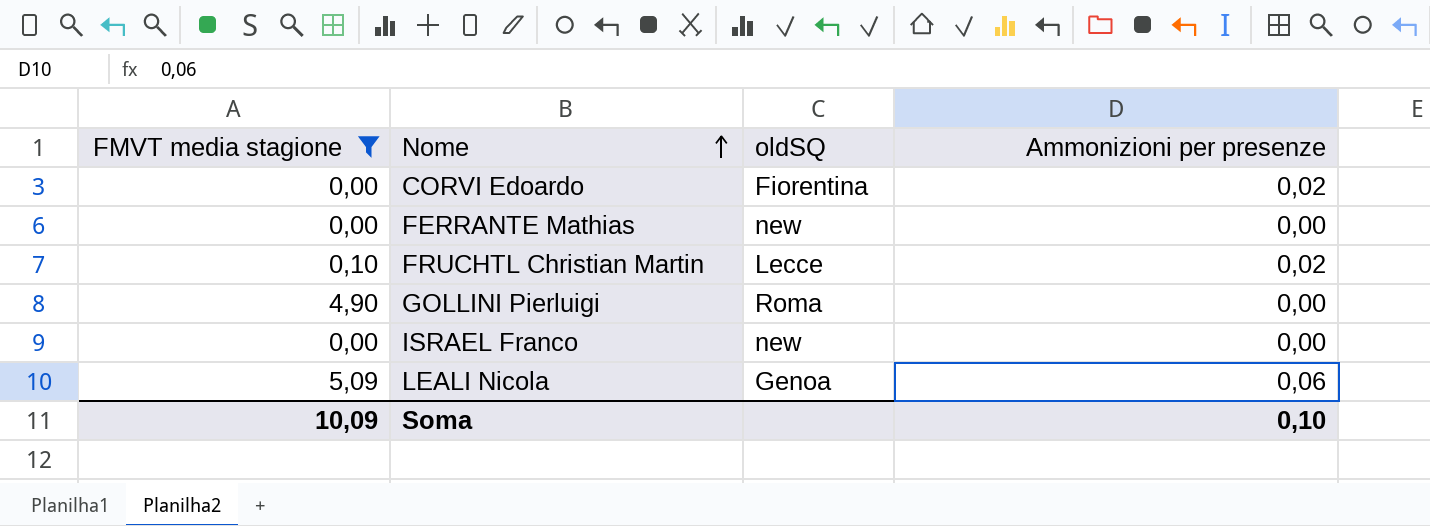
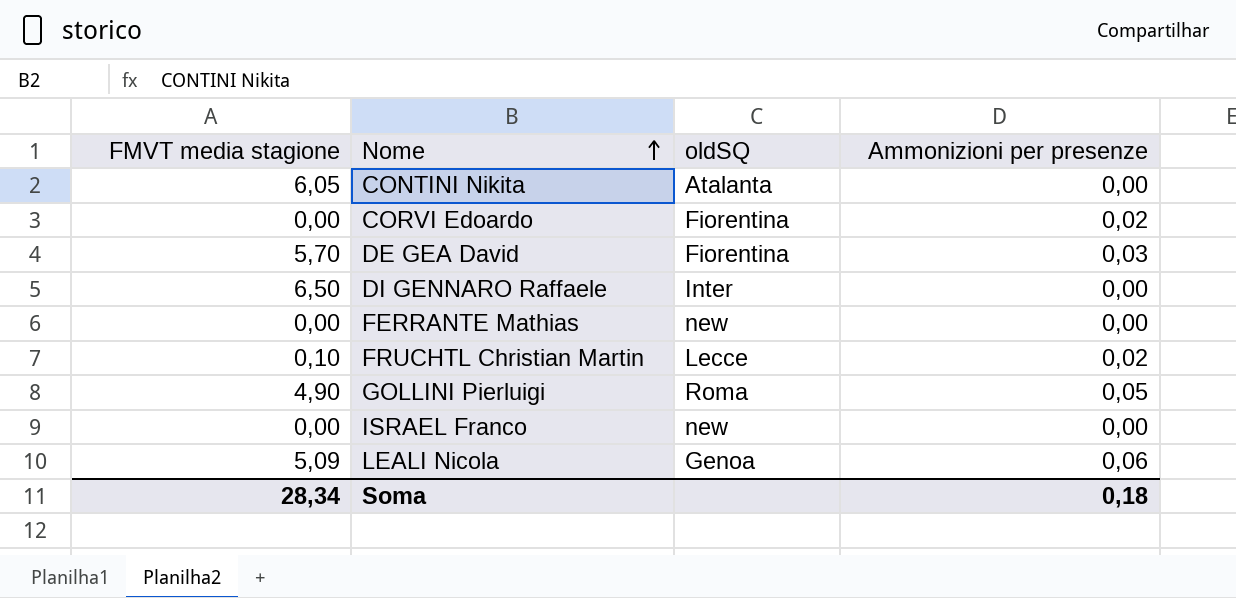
filter: FMVT media stagione <= 5,09 -> none
GOLLINI Pierluigi | Ammonizioni per presenze: 0,00 -> 0,05
Soma | FMVT media stagione: 10,09 -> 28,34
Soma | Ammonizioni per presenze: 0,10 -> 0,18

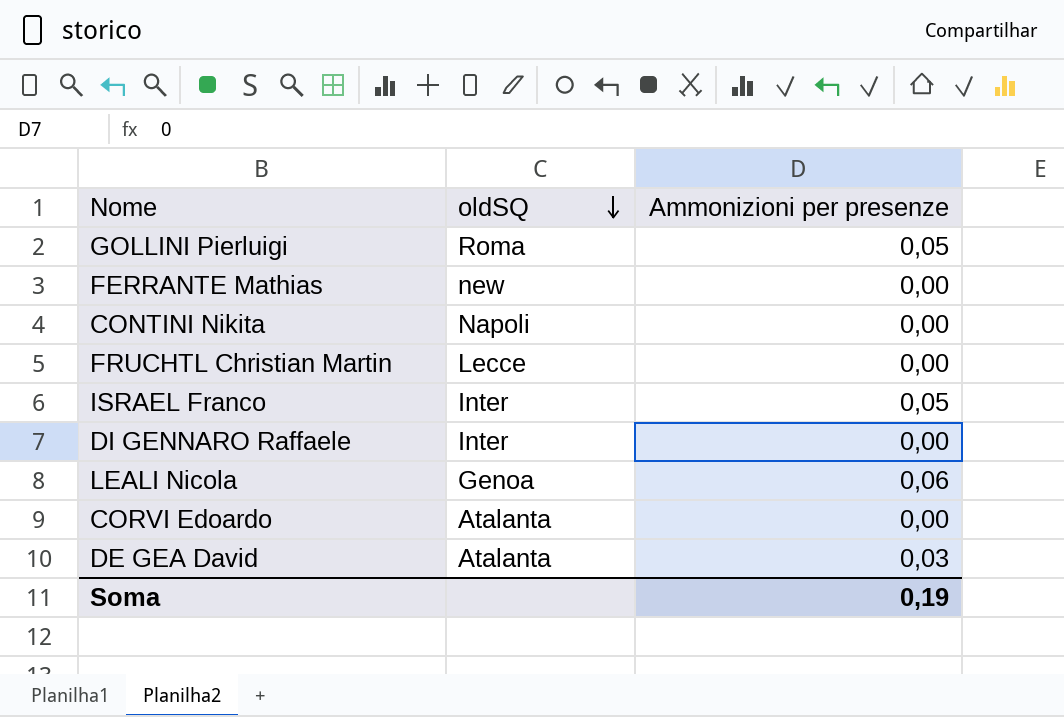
row order: Nome ascending -> oldSQ descending
column FMVT media stagione | position: 1 -> none
CONTINI Nikita | oldSQ: Atalanta -> Napoli
FRUCHTL Christian Martin | Ammonizioni per presenze: 0,02 -> 0,00
ISRAEL Franco | oldSQ: new -> Inter
ISRAEL Franco | Ammonizioni per presenze: 0,00 -> 0,05
CORVI Edoardo | oldSQ: Fiorentina -> Atalanta
CORVI Edoardo | Ammonizioni per presenze: 0,02 -> 0,00
DE GEA David | oldSQ: Fiorentina -> Atalanta
Soma | Ammonizioni per presenze: 0,18 -> 0,19

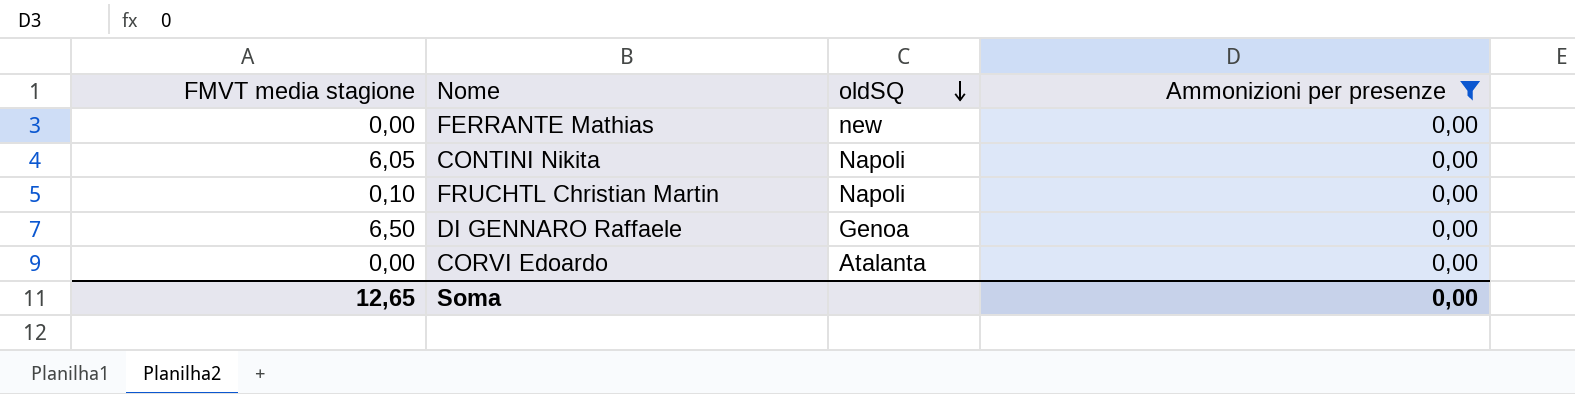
filter: none -> Ammonizioni per presenze = 0,00
column FMVT media stagione | position: none -> 1
FRUCHTL Christian Martin | oldSQ: Lecce -> Napoli
DI GENNARO Raffaele | oldSQ: Inter -> Genoa
Soma | Ammonizioni per presenze: 0,19 -> 0,00

